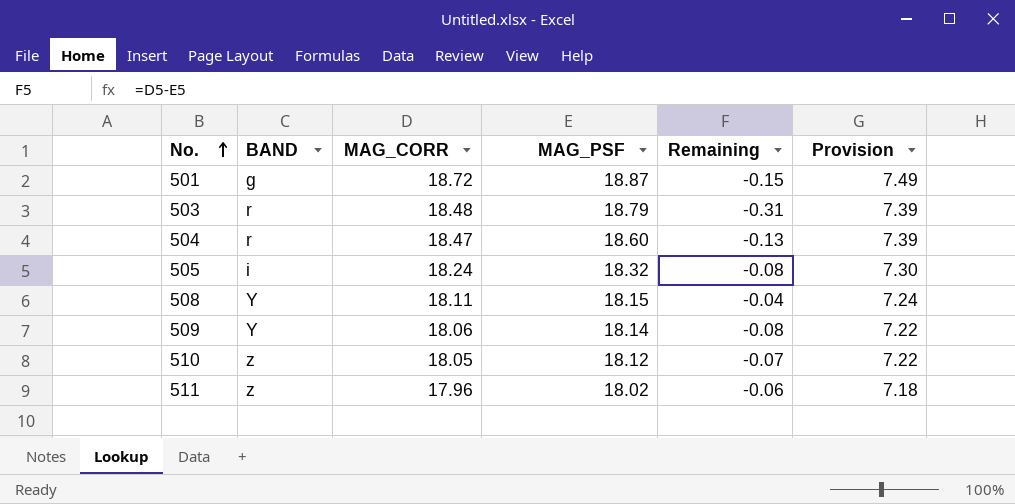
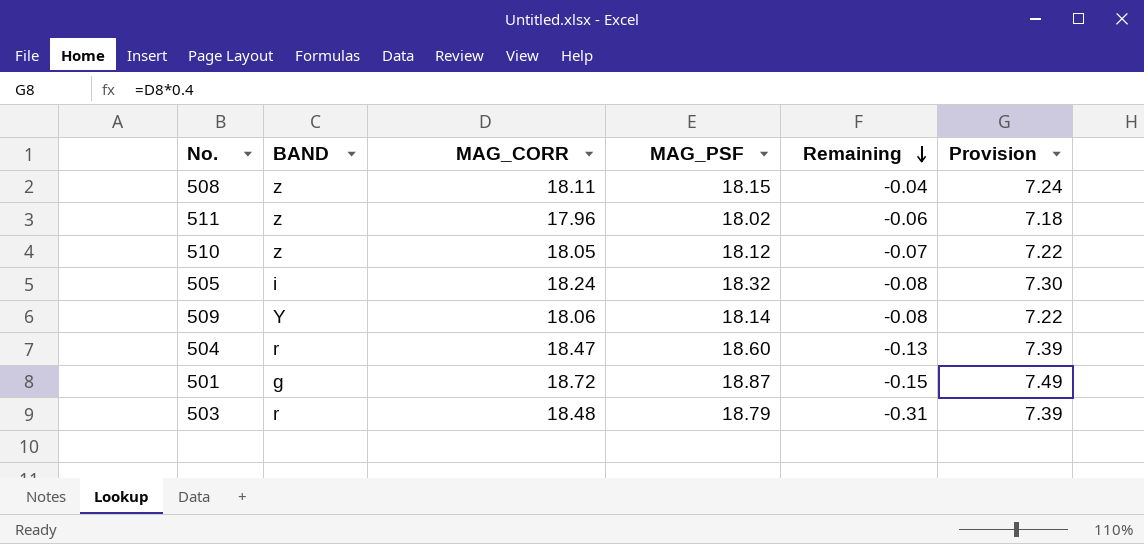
row order: No. ascending -> Remaining descending
508 | BAND: Y -> z

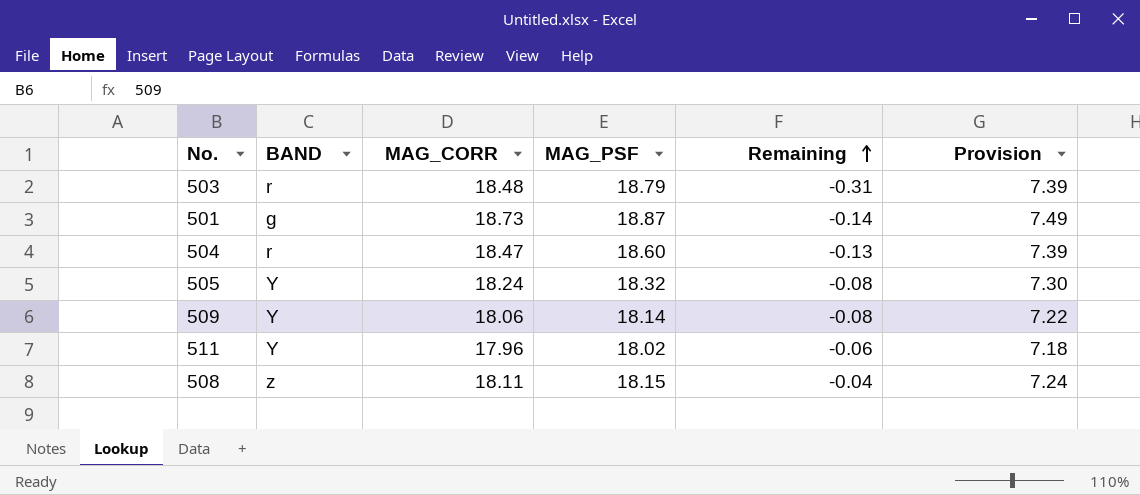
row order: Remaining descending -> Remaining ascending
row 510: z | 18.05 | 18.12 | -0.07 | 7.22 -> none
501 | MAG_CORR: 18.72 -> 18.73
501 | Remaining: -0.15 -> -0.14
505 | BAND: i -> Y
511 | BAND: z -> Y

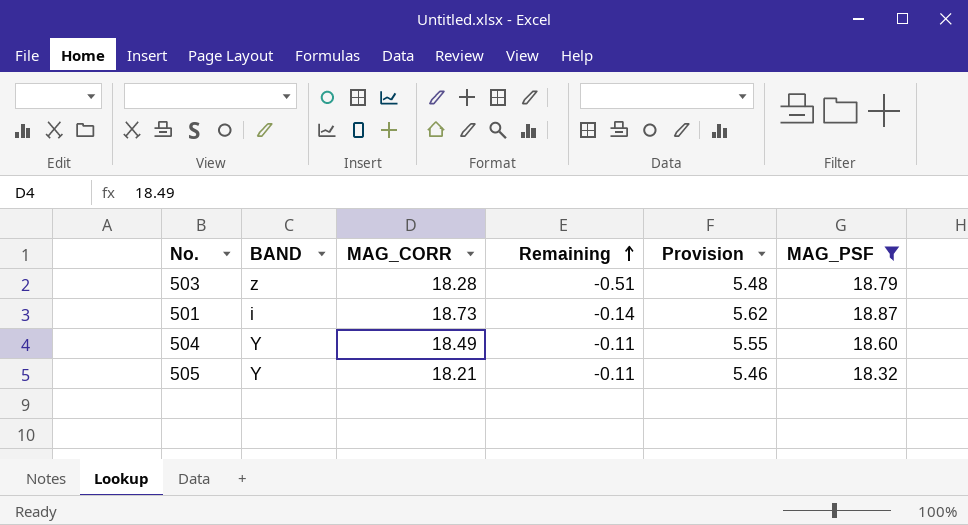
filter: none -> MAG_PSF >= 18.32
column Provision | formula: [MAG_CORR] * 0.4 -> [MAG_CORR] * 0.3
column MAG_PSF | position: 4 -> 6
503 | BAND: r -> z
503 | MAG_CORR: 18.48 -> 18.28
503 | Remaining: -0.31 -> -0.51
501 | BAND: g -> i
504 | BAND: r -> Y
504 | MAG_CORR: 18.47 -> 18.49
504 | Remaining: -0.13 -> -0.11
505 | MAG_CORR: 18.24 -> 18.21
505 | Remaining: -0.08 -> -0.11

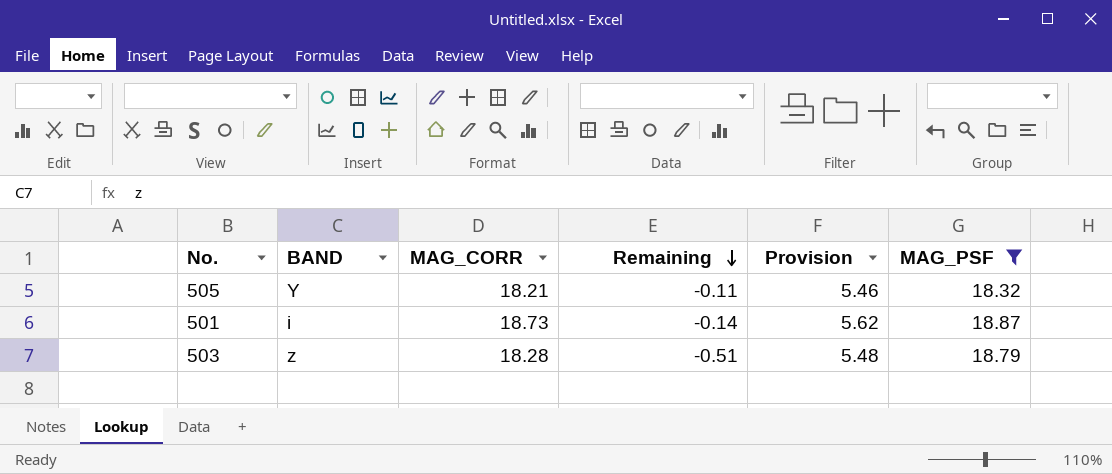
row order: Remaining ascending -> Remaining descending
row 504: Y | 18.49 | -0.11 | 5.55 | 18.60 -> none

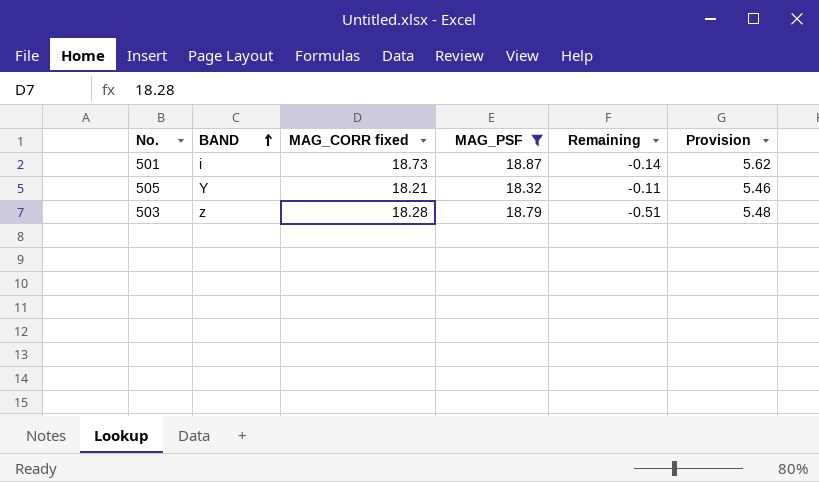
row order: Remaining descending -> BAND ascending
column name: MAG_CORR -> MAG_CORR fixed
column MAG_PSF | position: 6 -> 4

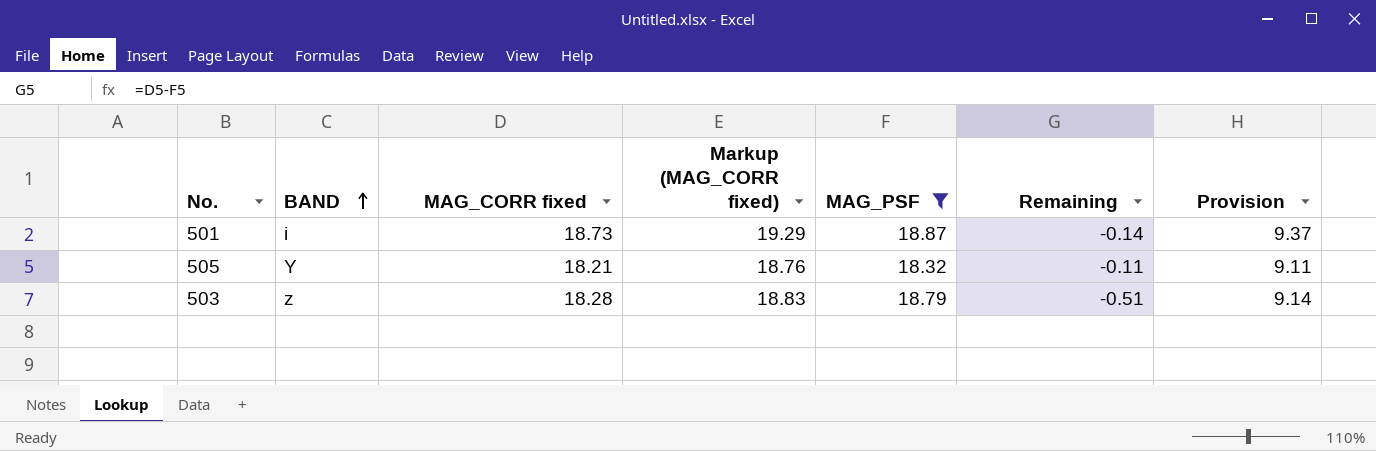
column Markup (MAG_CORR fixed) | formula: none -> [MAG_CORR fixed] * 1.03
column Provision | formula: [MAG_CORR fixed] * 0.3 -> [MAG_CORR fixed] * 0.5

